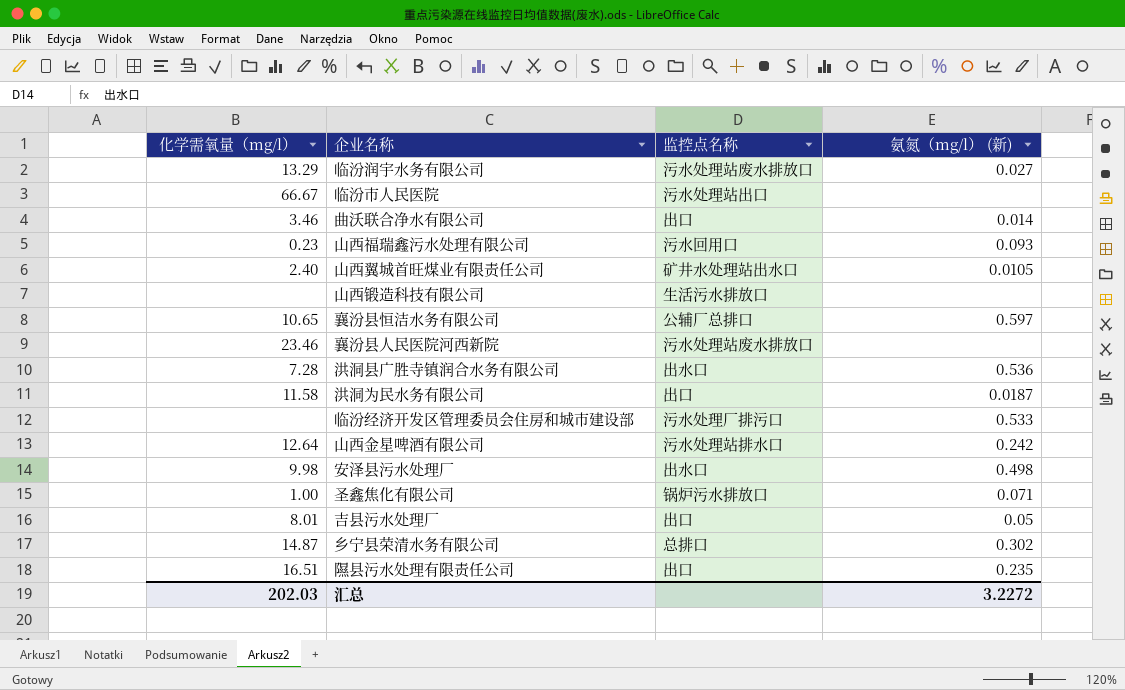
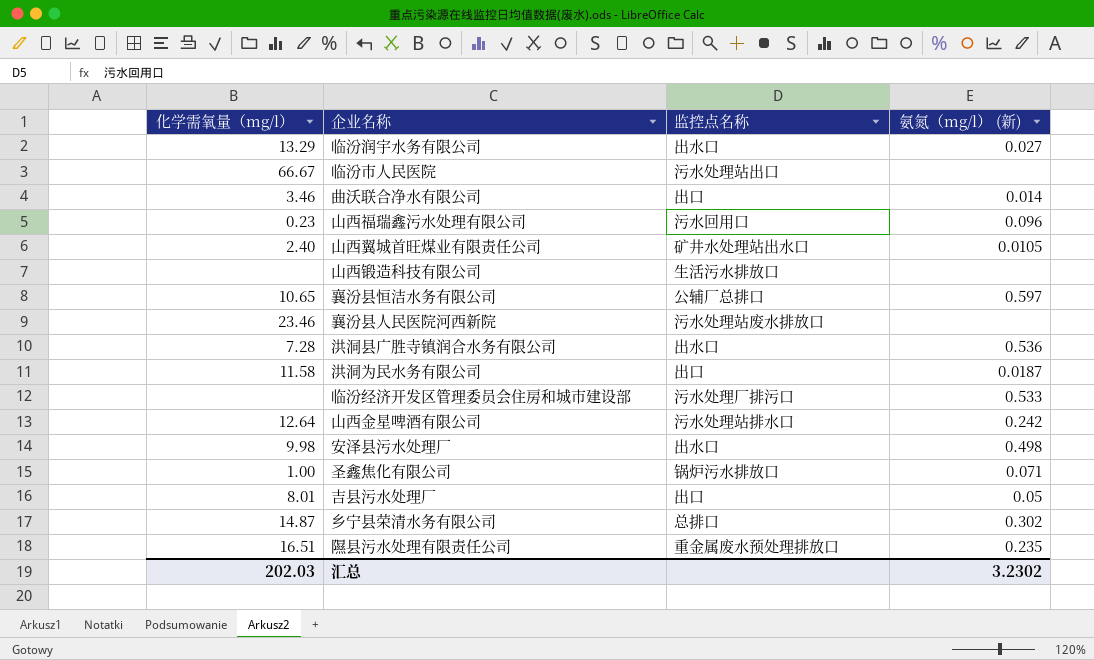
临汾润宇水务有限公司 | 监控点名称: 污水处理站废水排放口 -> 出水口
山西福瑞鑫污水处理有限公司 | 氨氮（mg/l） (新): 0.093 -> 0.096
隰县污水处理有限责任公司 | 监控点名称: 出口 -> 重金属废水预处理排放口
汇总 | 氨氮（mg/l） (新): 3.2272 -> 3.2302

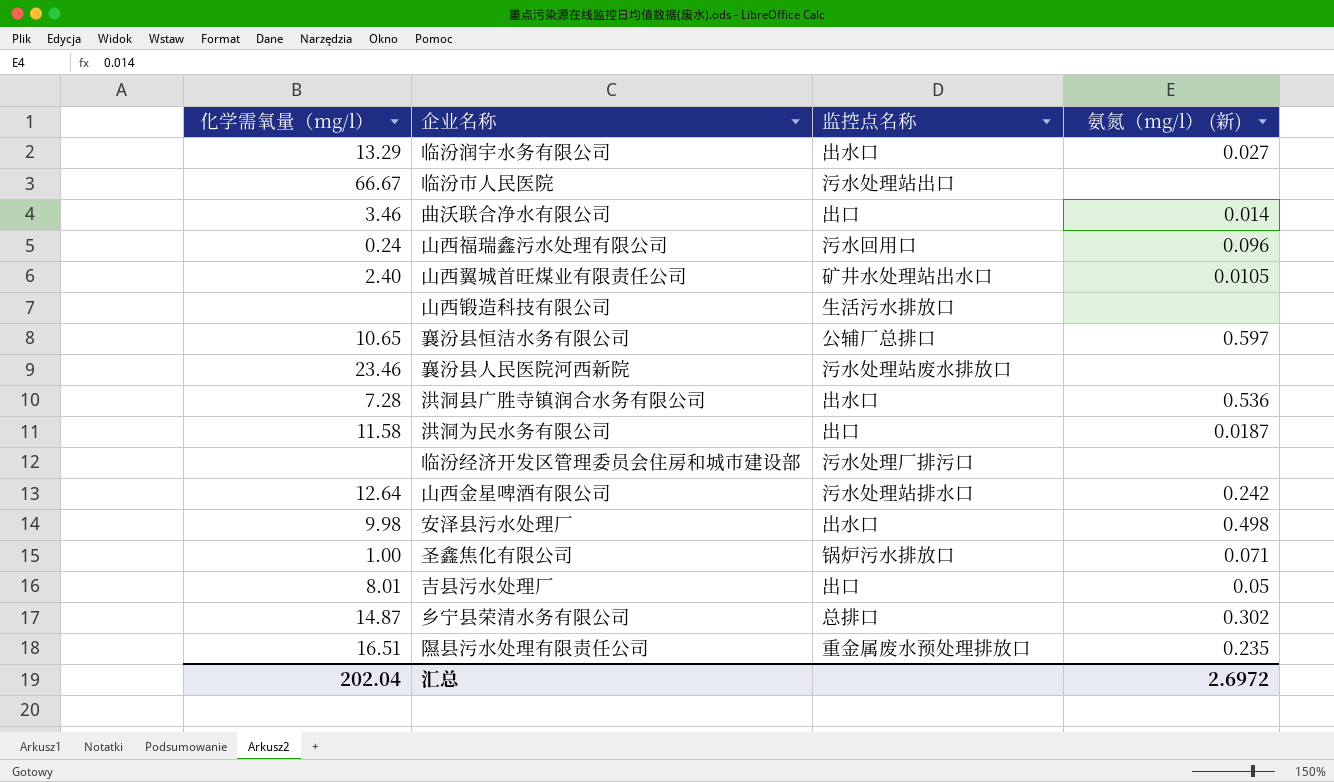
山西福瑞鑫污水处理有限公司 | 化学需氧量（mg/l）: 0.23 -> 0.24
临汾经济开发区管理委员会住房和城市建设部 | 氨氮（mg/l） (新): 0.533 -> none
汇总 | 化学需氧量（mg/l）: 202.03 -> 202.04
汇总 | 氨氮（mg/l） (新): 3.2302 -> 2.6972

